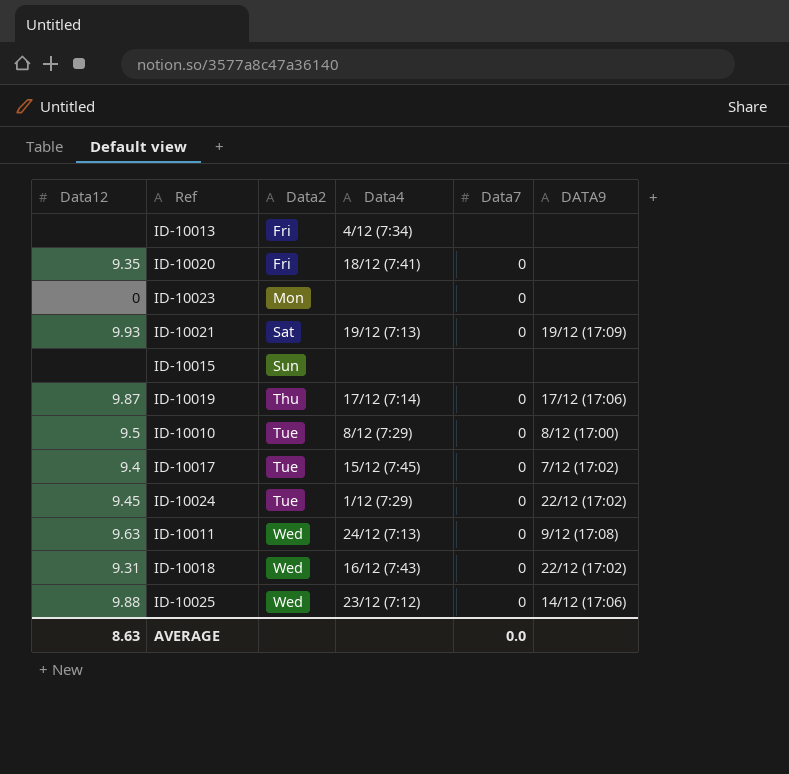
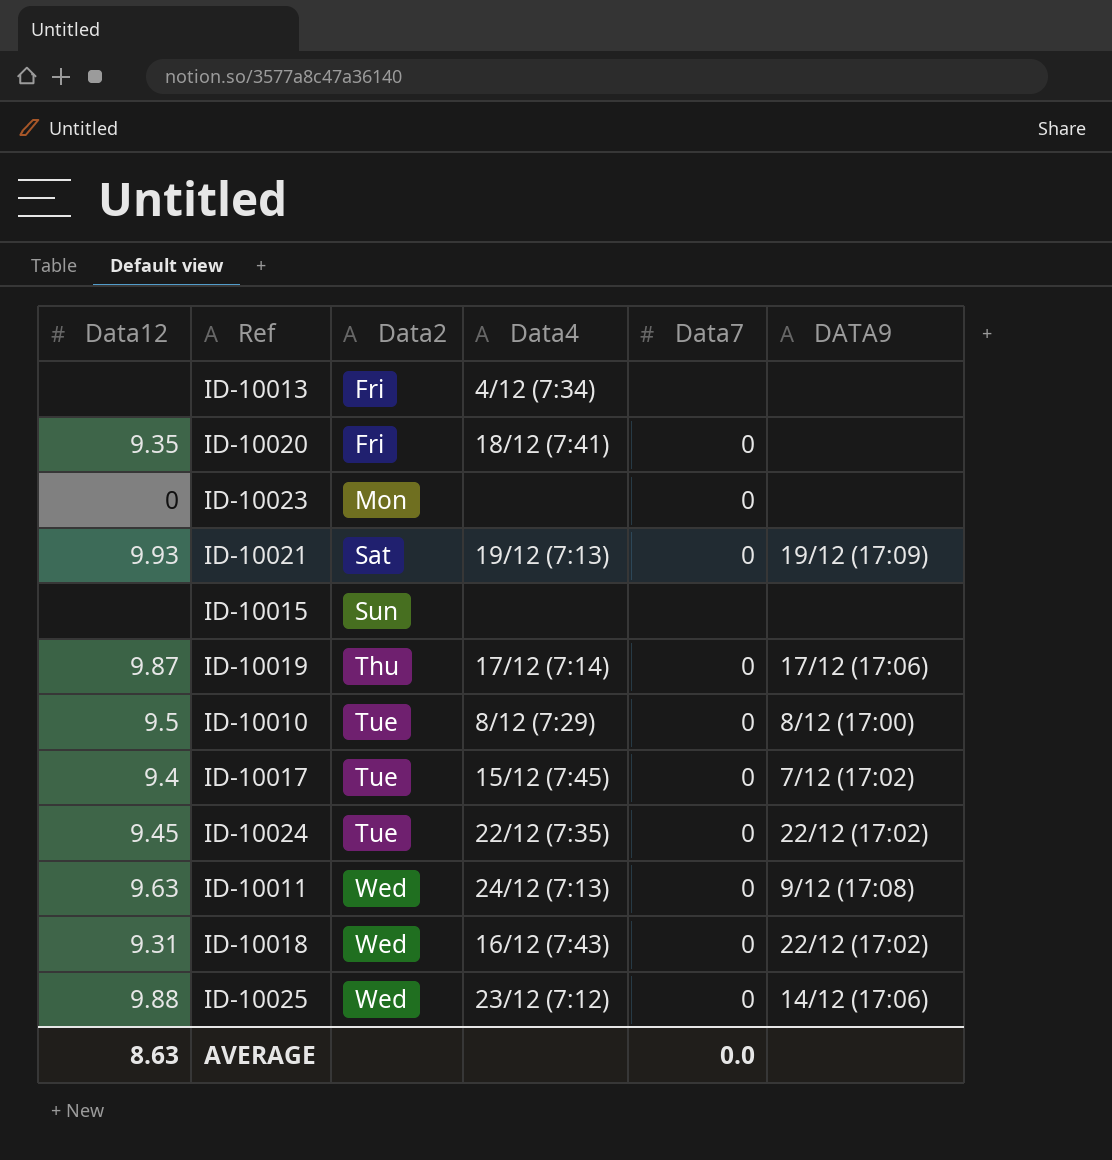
ID-10024 | Data4: 1/12 (7:29) -> 22/12 (7:35)

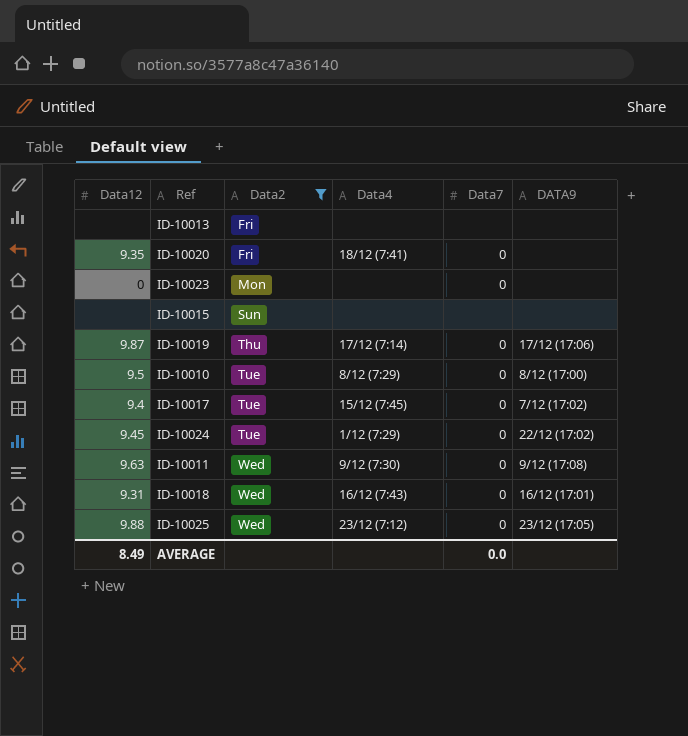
filter: none -> Data2 != Sat
ID-10013 | Data4: 4/12 (7:34) -> none
ID-10024 | Data4: 22/12 (7:35) -> 1/12 (7:29)
ID-10011 | Data4: 24/12 (7:13) -> 9/12 (7:30)
ID-10018 | DATA9: 22/12 (17:02) -> 16/12 (17:01)
ID-10025 | DATA9: 14/12 (17:06) -> 23/12 (17:05)
AVERAGE | Data12: 8.63 -> 8.49

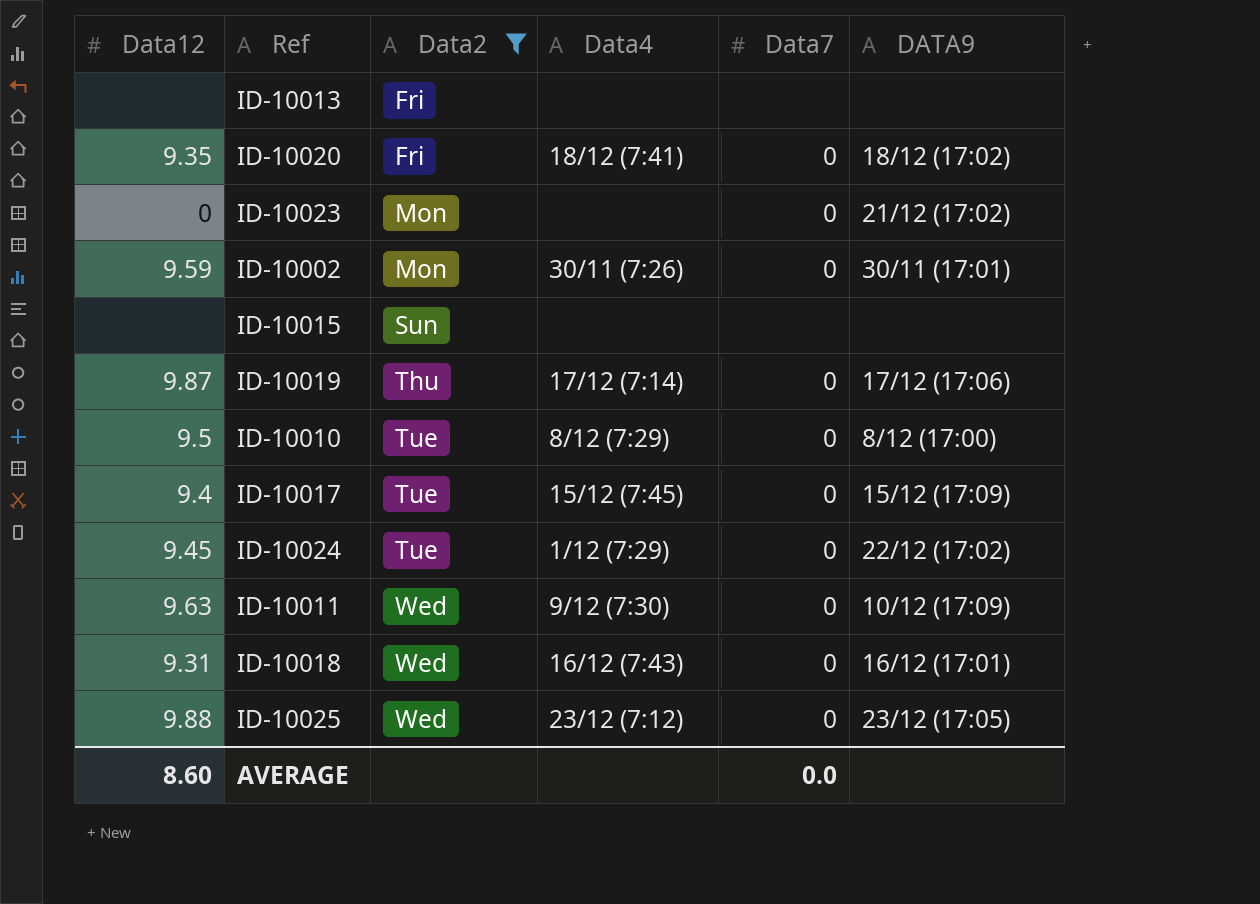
ID-10020 | DATA9: none -> 18/12 (17:02)
ID-10023 | DATA9: none -> 21/12 (17:02)
row ID-10002: none -> 9.59 | Mon | 30/11 (7:26) | 0 | 30/11 (17:01)
ID-10017 | DATA9: 7/12 (17:02) -> 15/12 (17:09)
ID-10011 | DATA9: 9/12 (17:08) -> 10/12 (17:09)
AVERAGE | Data12: 8.49 -> 8.60

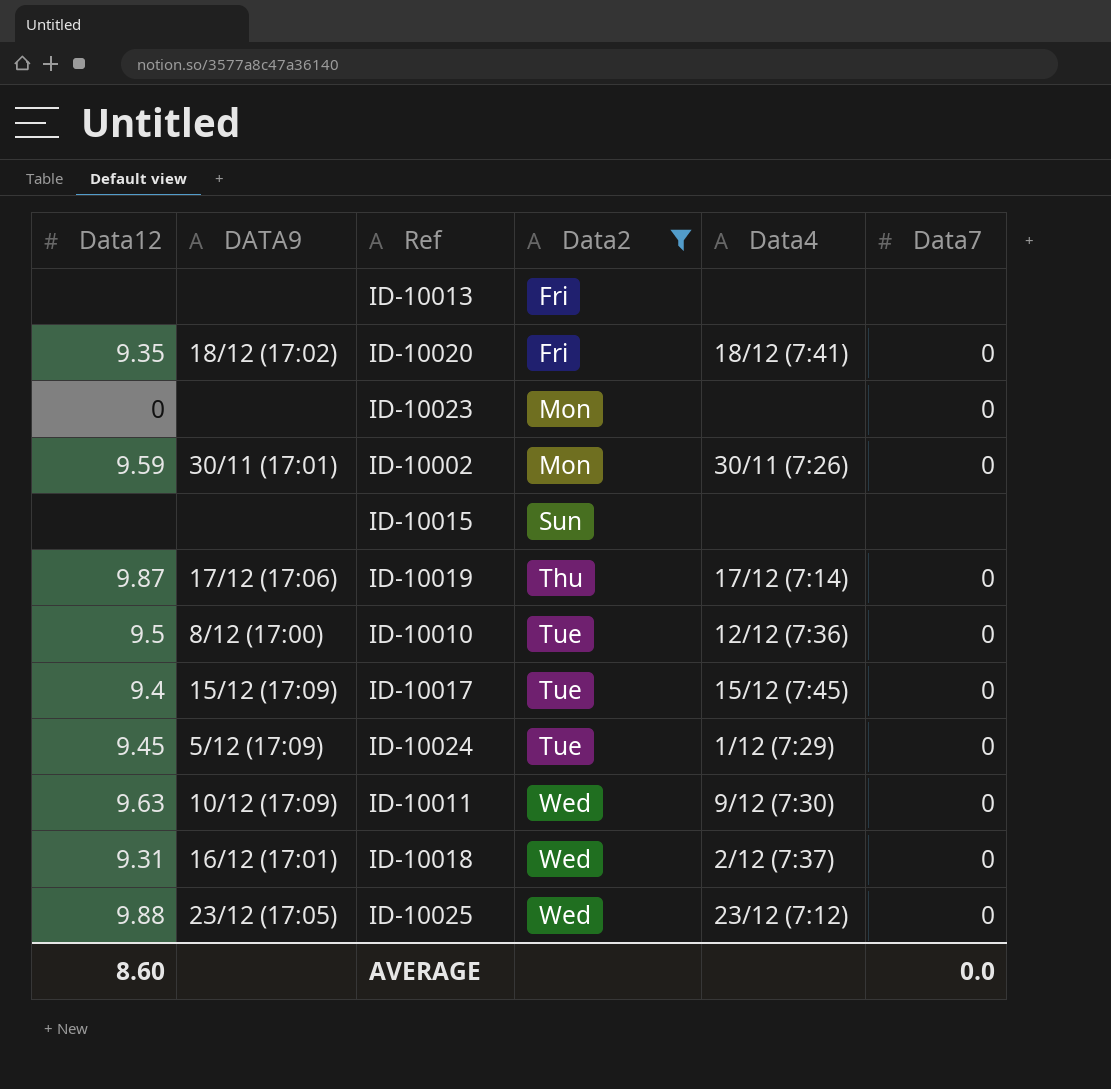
column DATA9 | position: 6 -> 2
ID-10023 | DATA9: 21/12 (17:02) -> none
ID-10010 | Data4: 8/12 (7:29) -> 12/12 (7:36)
ID-10024 | DATA9: 22/12 (17:02) -> 5/12 (17:09)
ID-10018 | Data4: 16/12 (7:43) -> 2/12 (7:37)

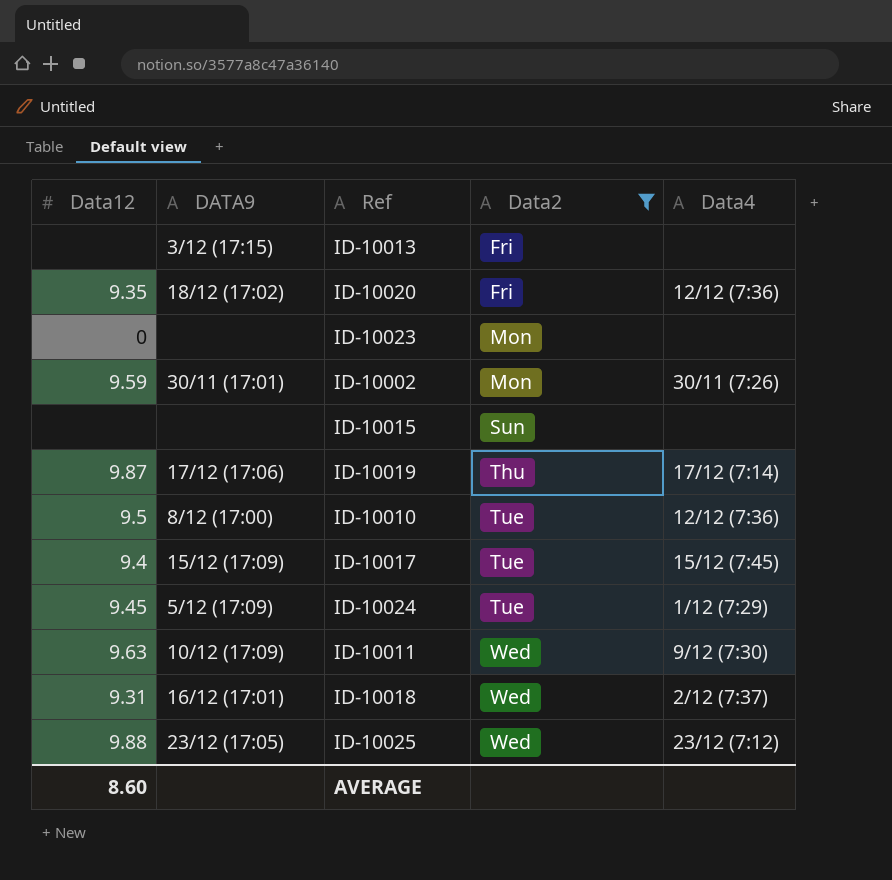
column Data7 | position: 6 -> none
ID-10013 | DATA9: none -> 3/12 (17:15)
ID-10020 | Data4: 18/12 (7:41) -> 12/12 (7:36)

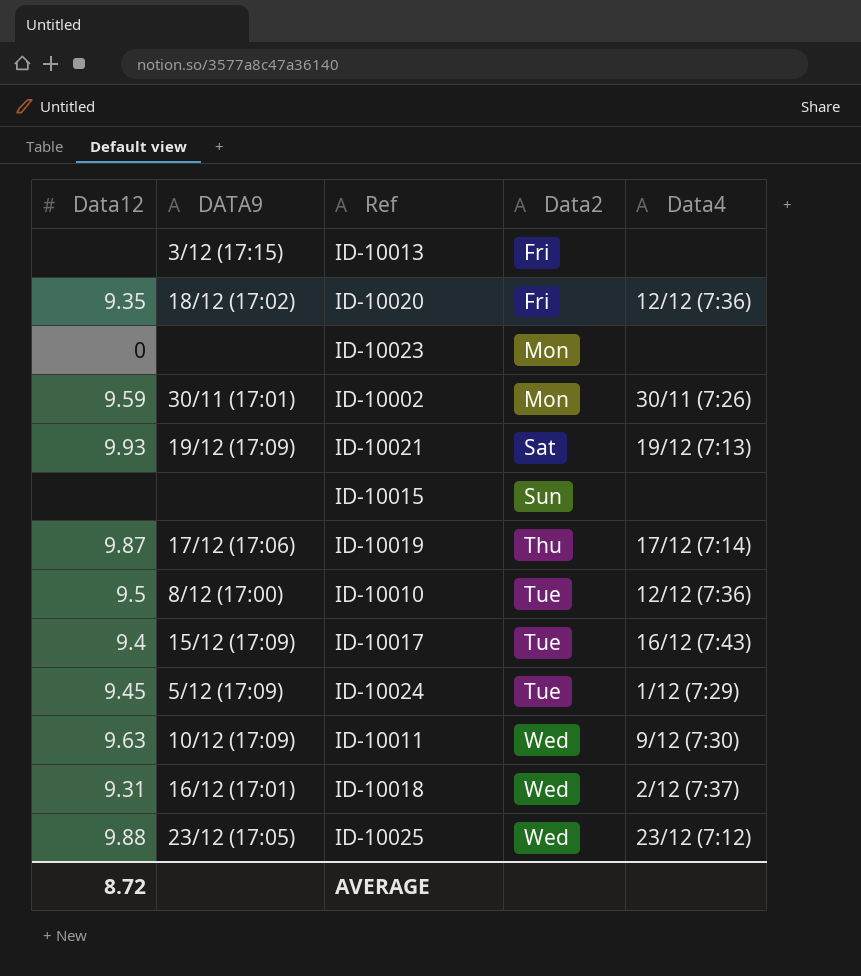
filter: Data2 != Sat -> none
ID-10017 | Data4: 15/12 (7:45) -> 16/12 (7:43)
AVERAGE | Data12: 8.60 -> 8.72

